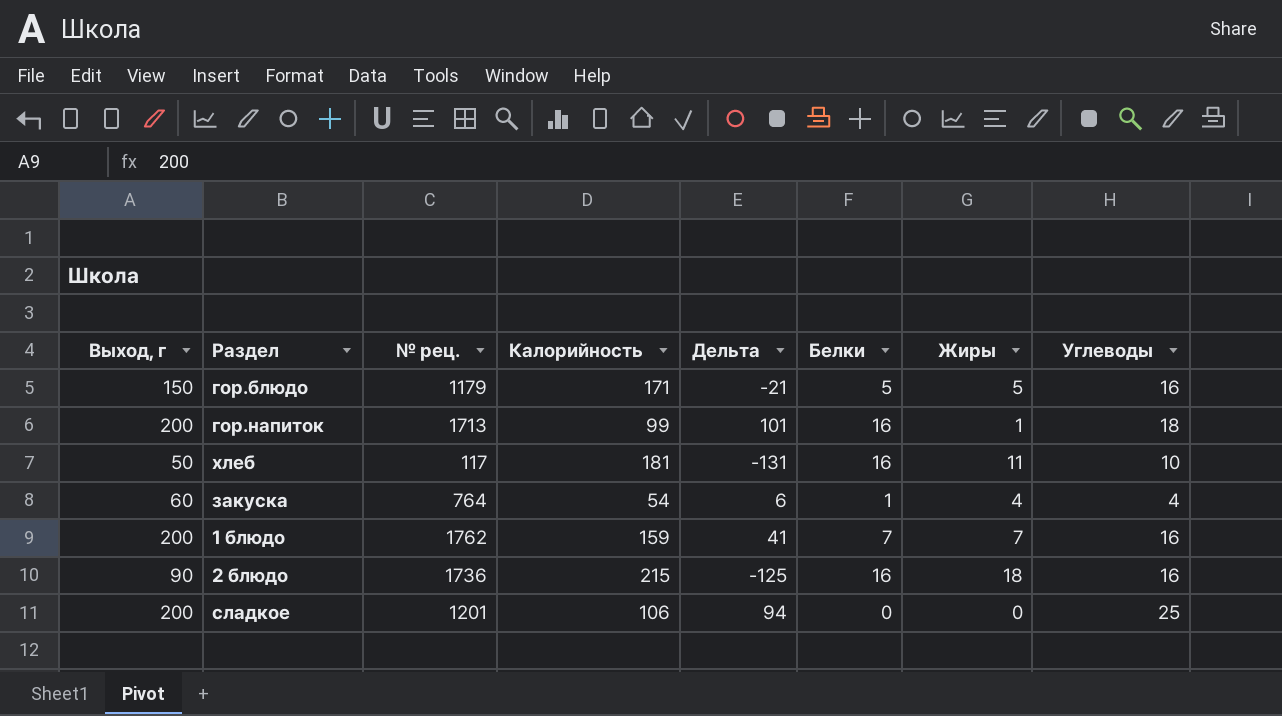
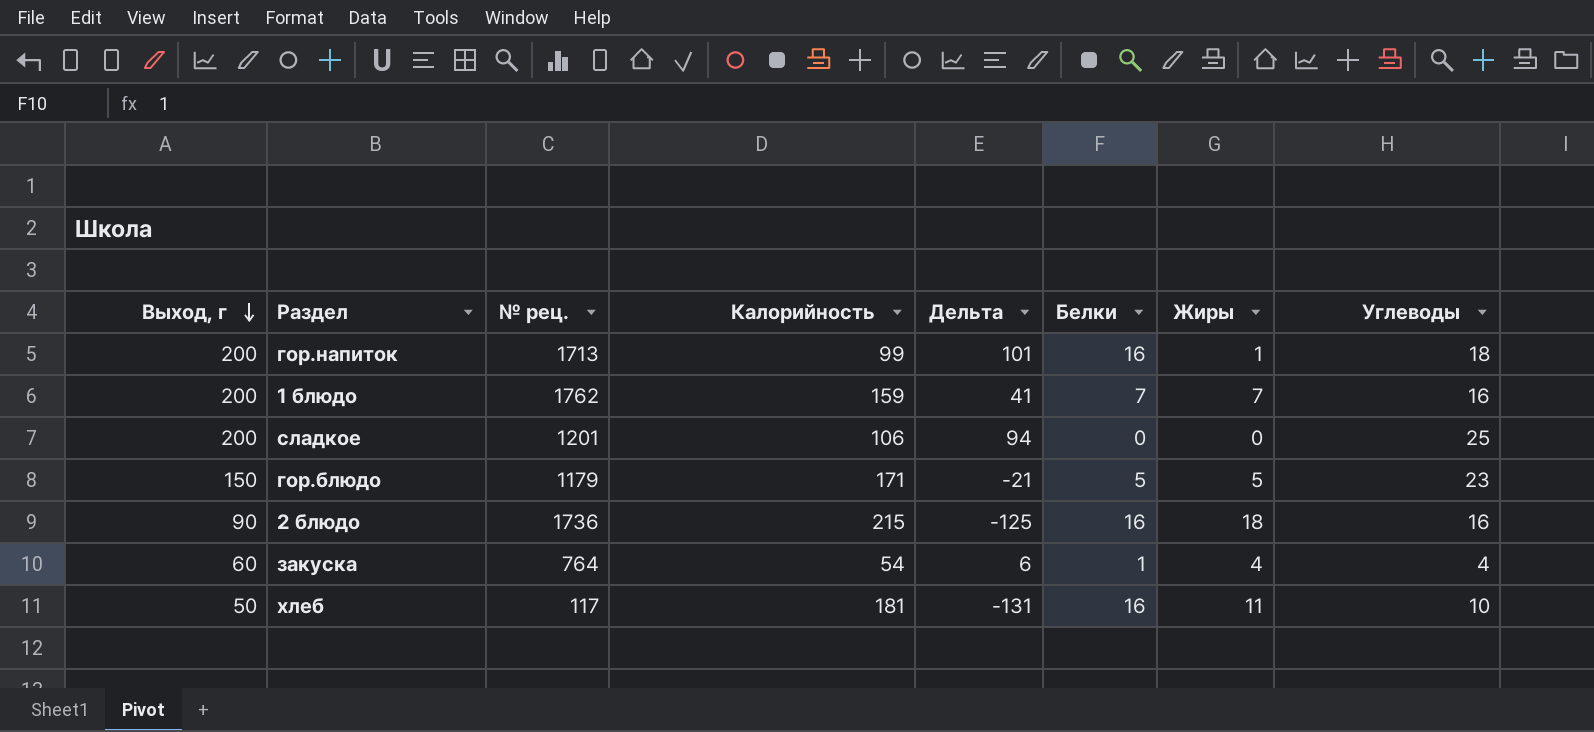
row order: none -> Выход, г descending
гор.блюдо | Углеводы: 16 -> 23

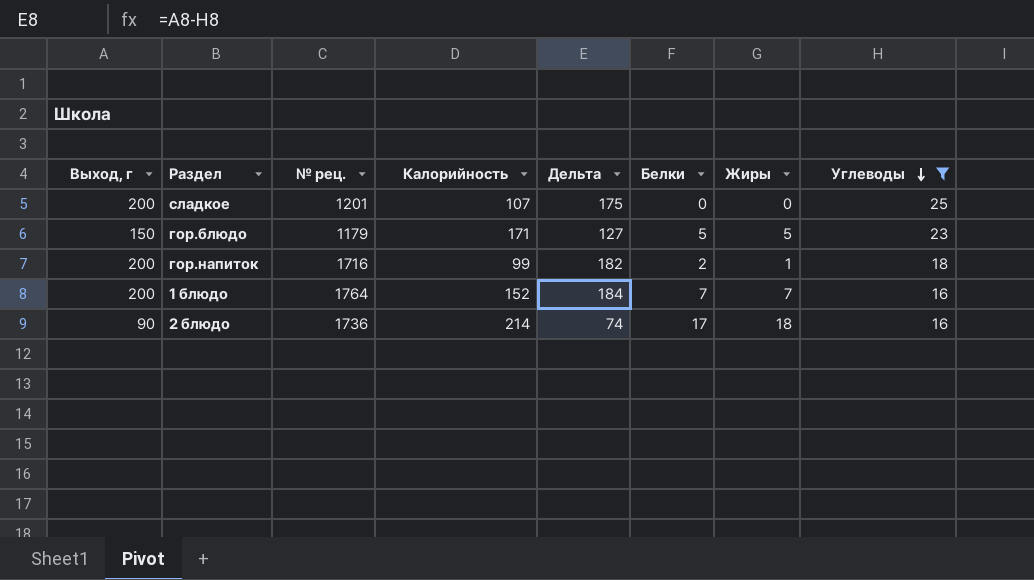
filter: none -> Углеводы >= 16
row order: Выход, г descending -> Углеводы descending
column Дельта | formula: [Выход, г] - [Калорийность] -> [Выход, г] - [Углеводы]
сладкое | Калорийность: 106 -> 107
гор.напиток | № рец.: 1713 -> 1716
гор.напиток | Белки: 16 -> 2
1 блюдо | № рец.: 1762 -> 1764
1 блюдо | Калорийность: 159 -> 152
2 блюдо | Калорийность: 215 -> 214
2 блюдо | Белки: 16 -> 17

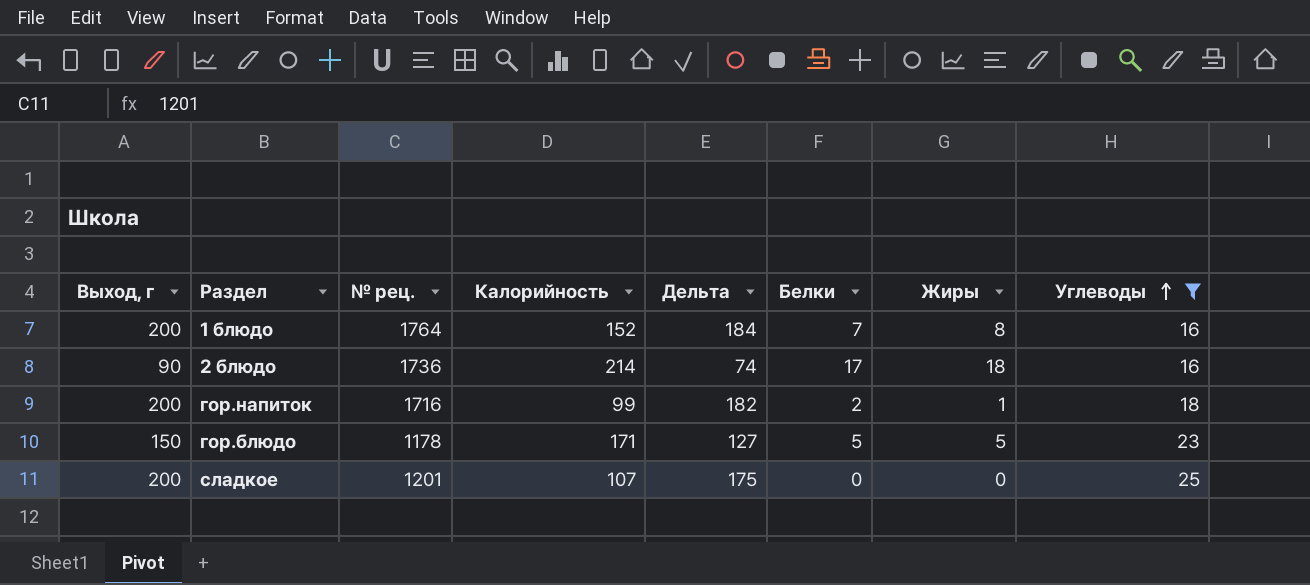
row order: Углеводы descending -> Углеводы ascending
1 блюдо | Жиры: 7 -> 8
гор.блюдо | № рец.: 1179 -> 1178

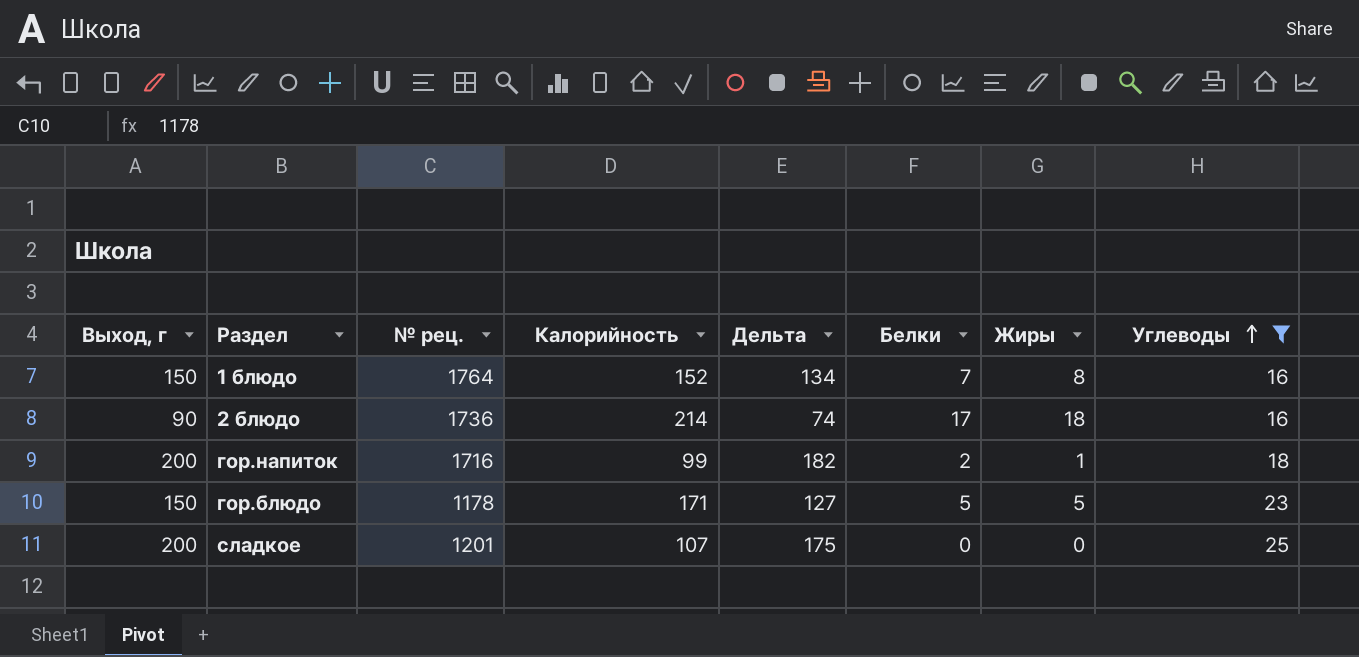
1 блюдо | Выход, г: 200 -> 150
1 блюдо | Дельта: 184 -> 134

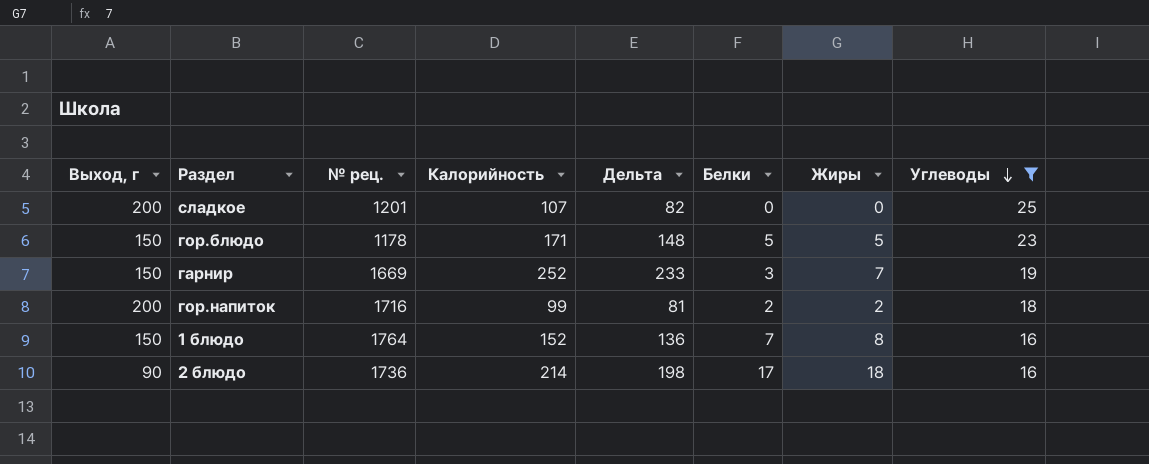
row order: Углеводы ascending -> Углеводы descending
column Дельта | formula: [Выход, г] - [Углеводы] -> [Калорийность] - [Углеводы]
row гарнир: none -> 150 | 1669 | 252 | 233 | 3 | 7 | 19
гор.напиток | Жиры: 1 -> 2

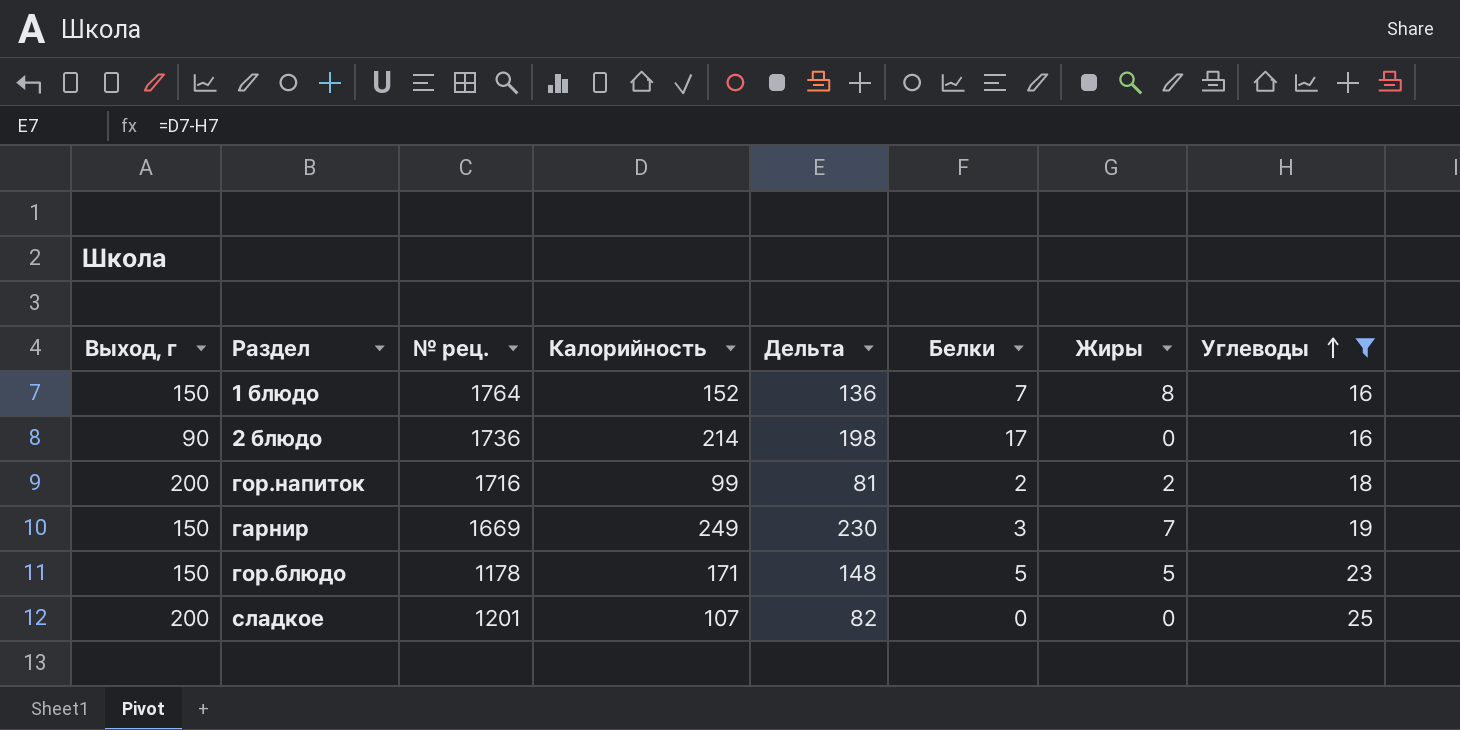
row order: Углеводы descending -> Углеводы ascending
2 блюдо | Жиры: 18 -> 0
гарнир | Калорийность: 252 -> 249
гарнир | Дельта: 233 -> 230

